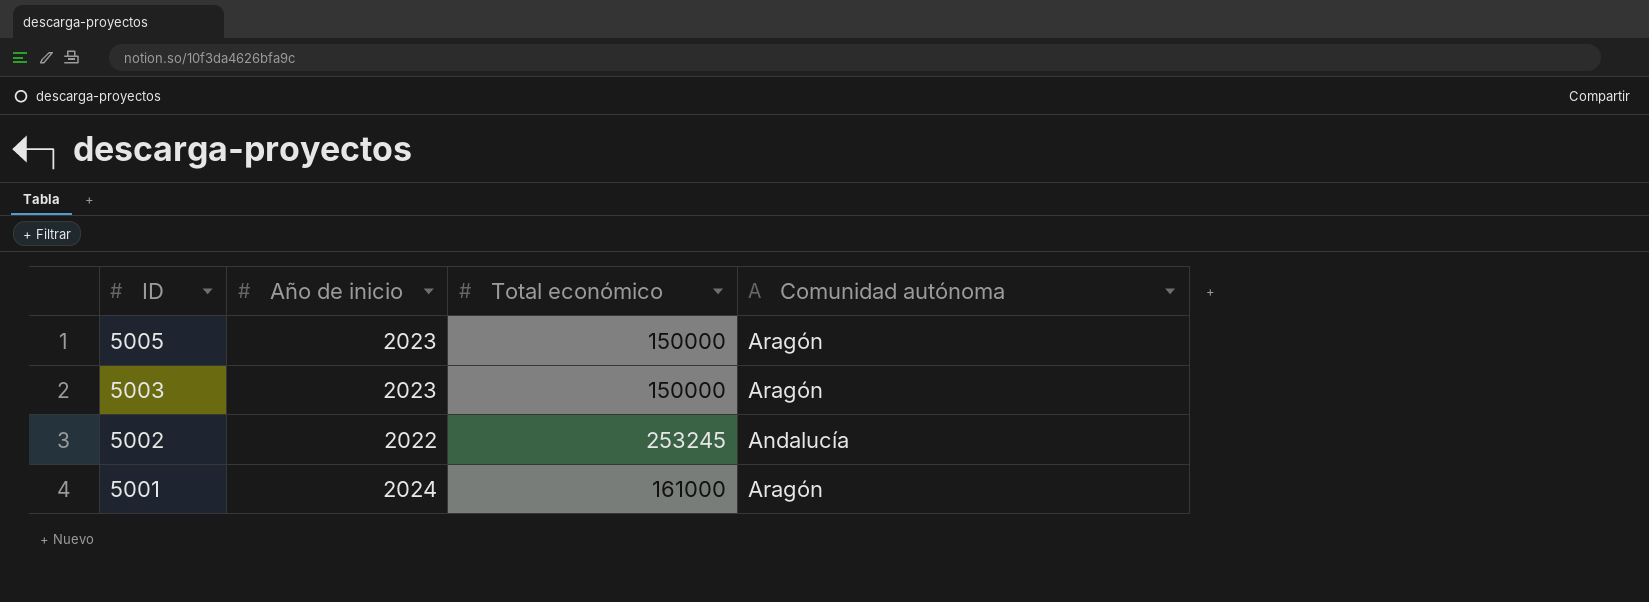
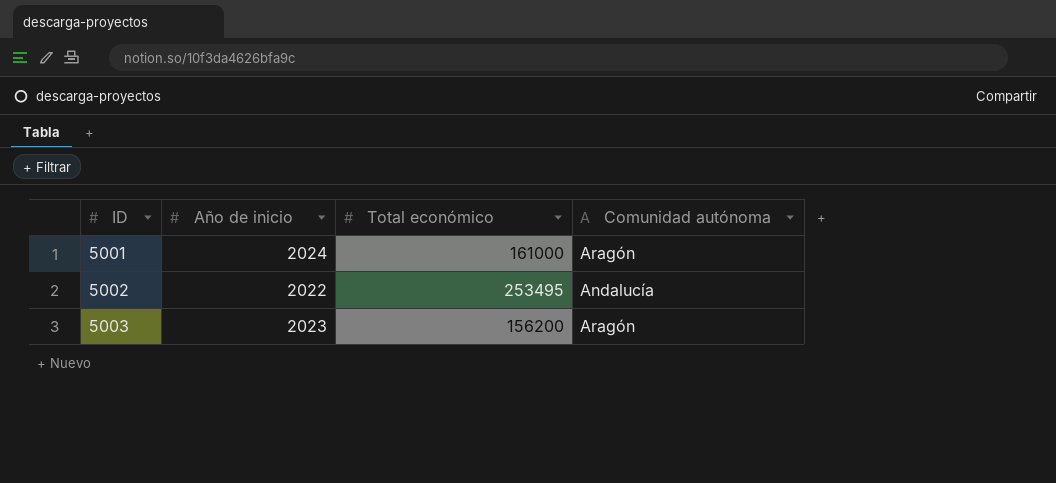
row order: ID descending -> ID ascending
row 5005: 2023 | 150000 | Aragón -> none
5002 | Total económico: 253245 -> 253495
5003 | Total económico: 150000 -> 156200

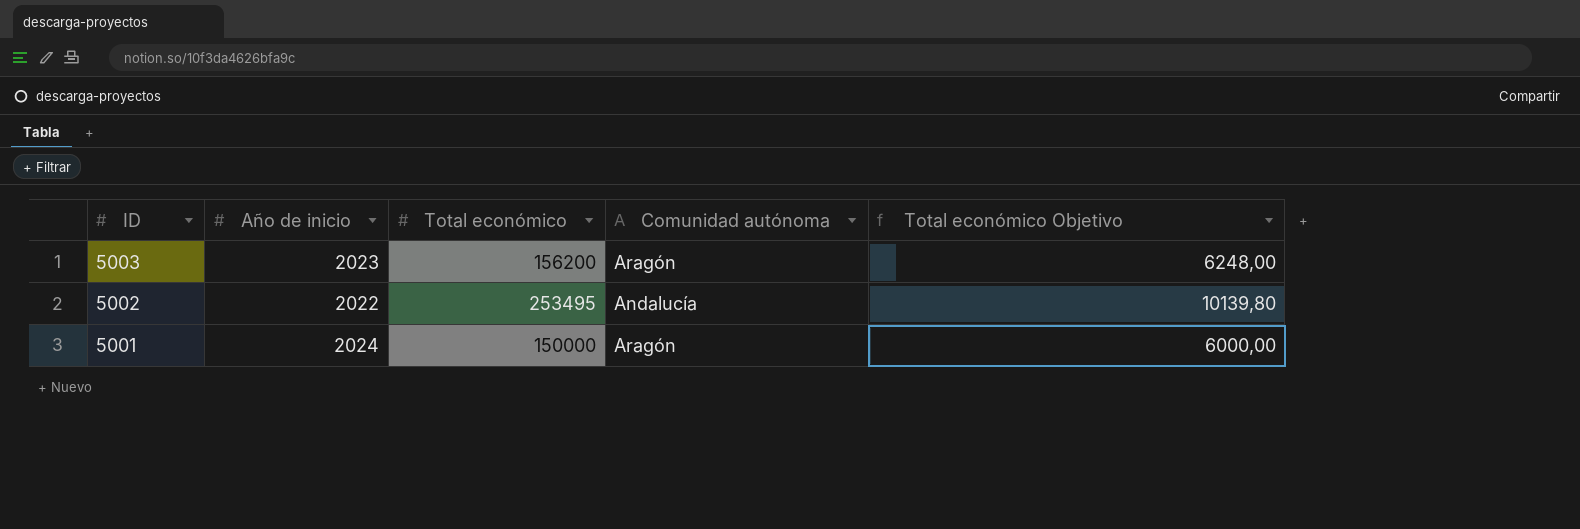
row order: ID ascending -> ID descending
column Total económico Objetivo | formula: none -> [Total económico] * 0,04
5001 | Total económico: 161000 -> 150000

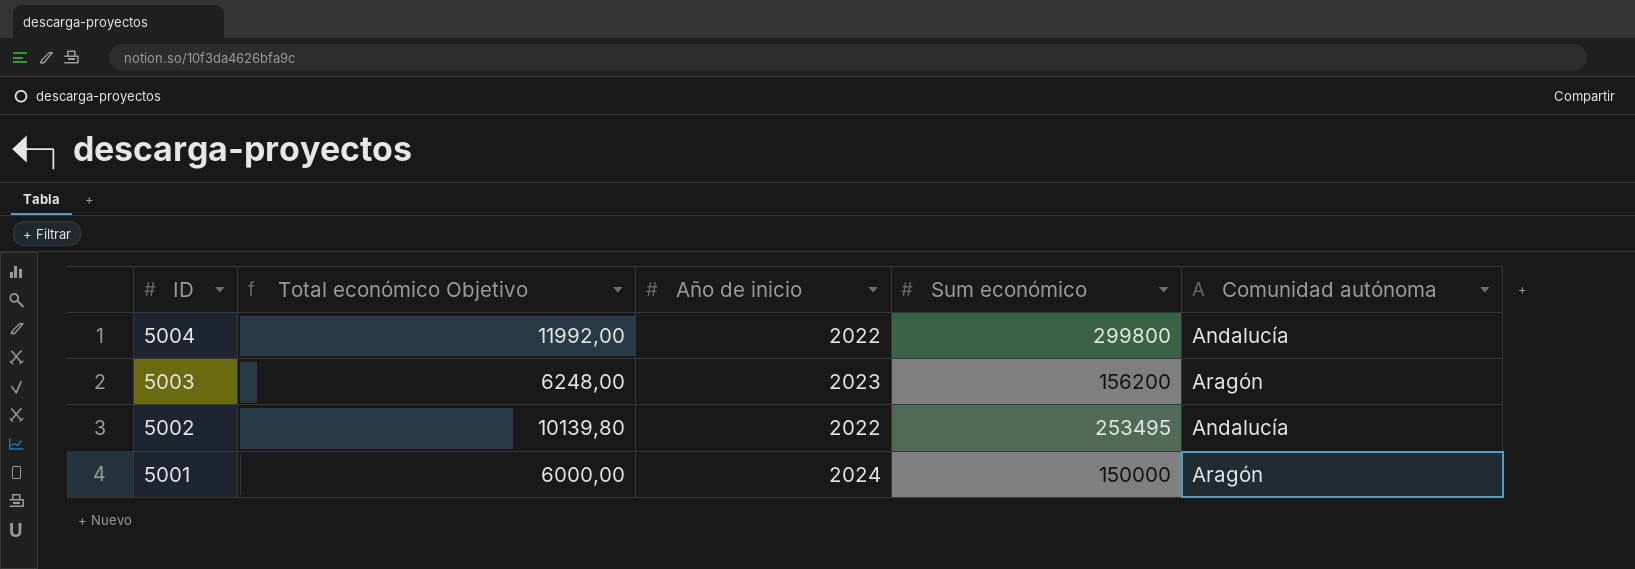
column Total económico Objetivo | position: 5 -> 2
column name: Total económico -> Sum económico
row 5004: none -> 11992,00 | 2022 | 299800 | Andalucía

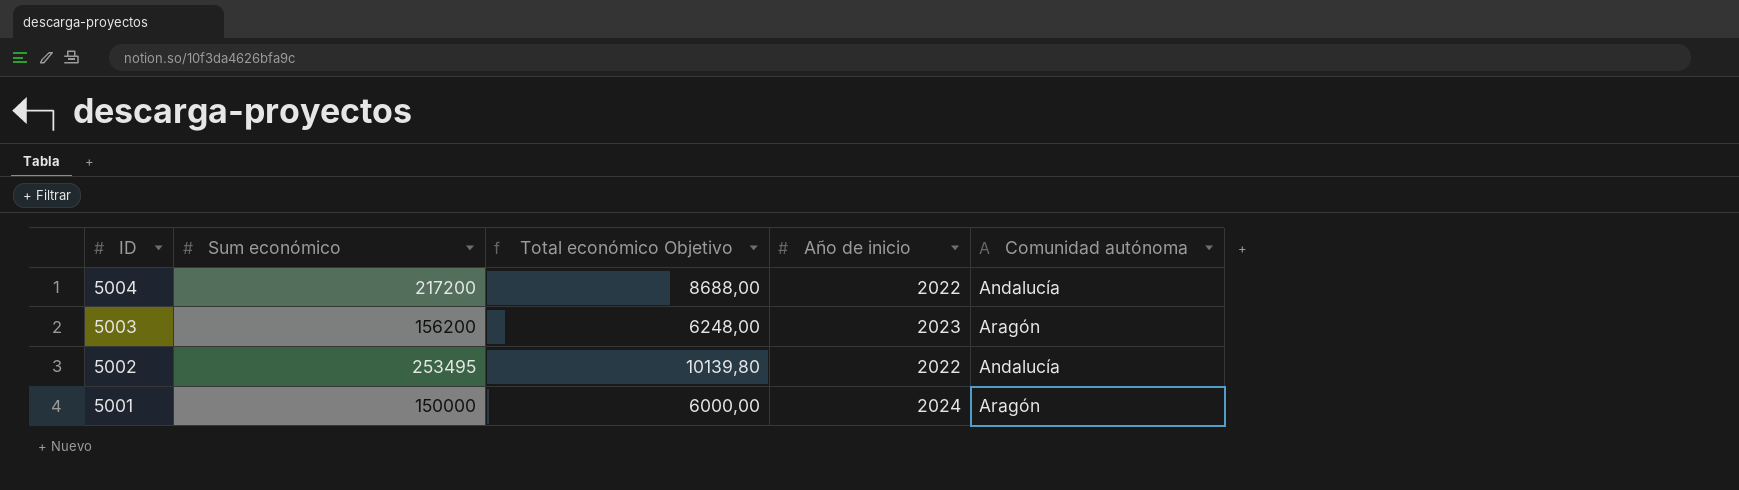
column Sum económico | position: 4 -> 2
5004 | Sum económico: 299800 -> 217200
5004 | Total económico Objetivo: 11992,00 -> 8688,00

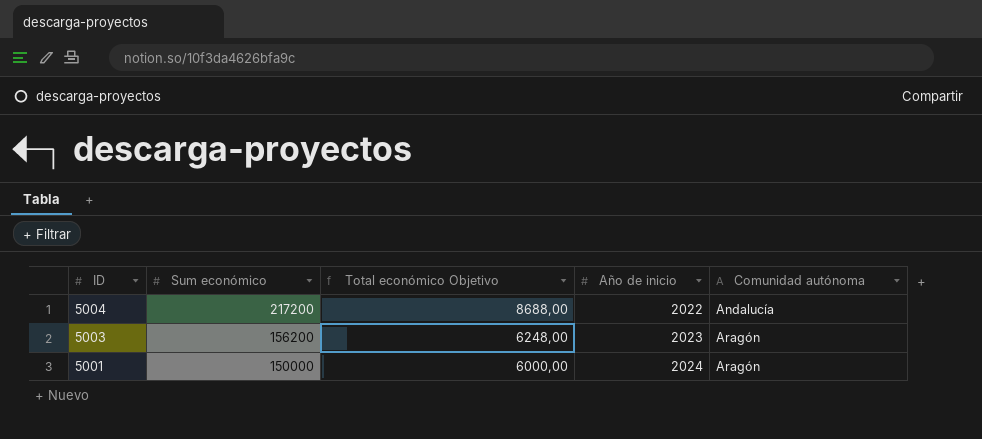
row 5002: 253495 | 10139,80 | 2022 | Andalucía -> none

